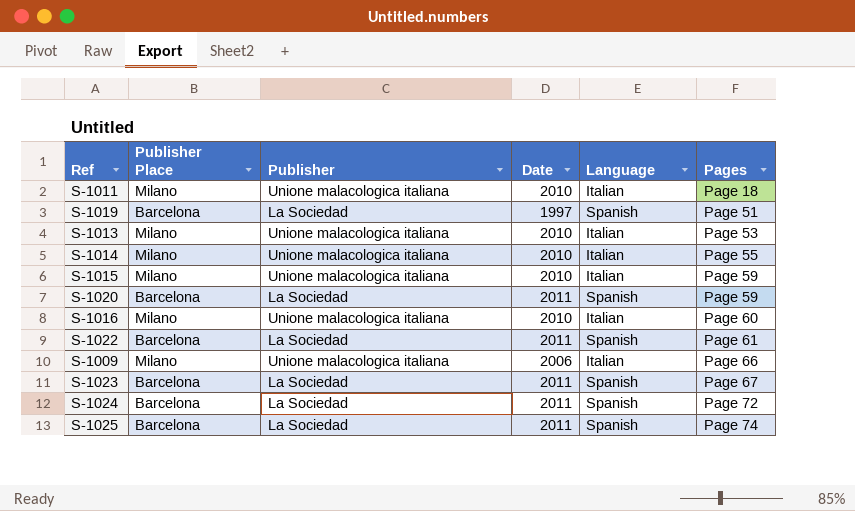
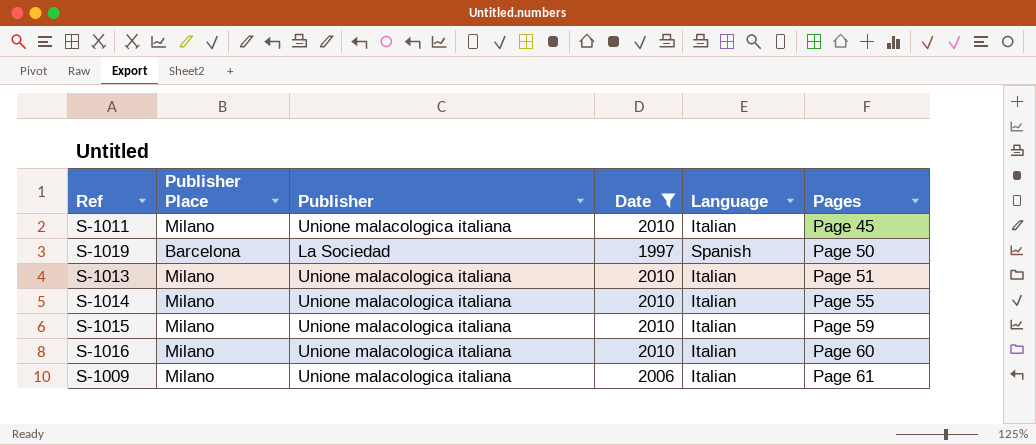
filter: none -> Date != 2011
S-1011 | Pages: Page 18 -> Page 45
S-1019 | Pages: Page 51 -> Page 50
S-1013 | Pages: Page 53 -> Page 51
S-1009 | Pages: Page 66 -> Page 61

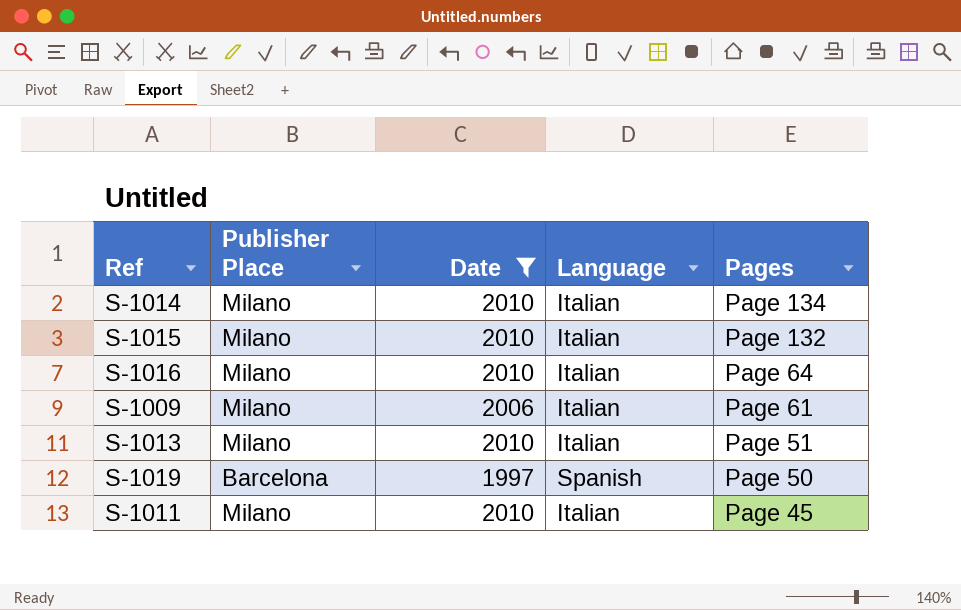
row order: Pages ascending -> Pages descending
column Publisher | position: 3 -> none
S-1014 | Pages: Page 55 -> Page 134
S-1015 | Pages: Page 59 -> Page 132
S-1016 | Pages: Page 60 -> Page 64

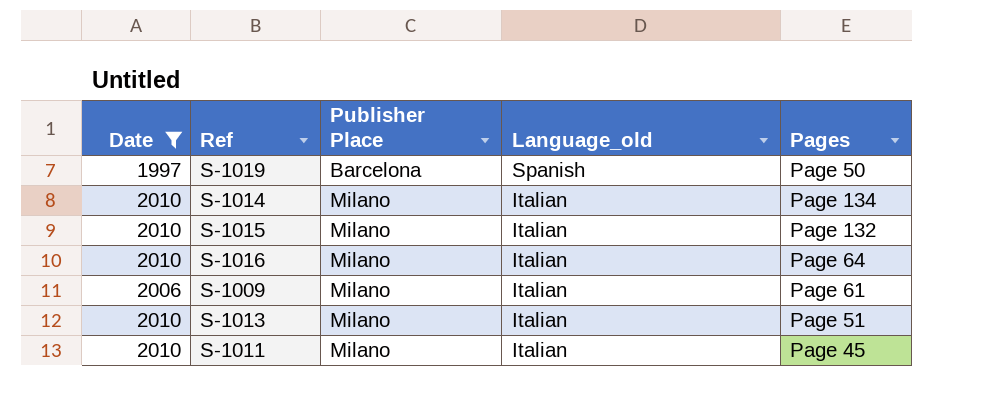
row order: Pages descending -> Publisher Place ascending
column Date | position: 3 -> 1
column name: Language -> Language_old

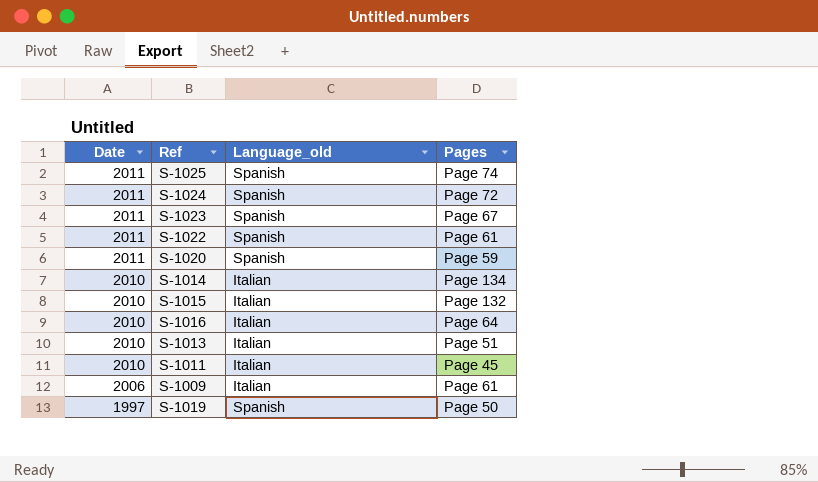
filter: Date != 2011 -> none
row order: Publisher Place ascending -> Date descending
column Publisher Place | position: 3 -> none

